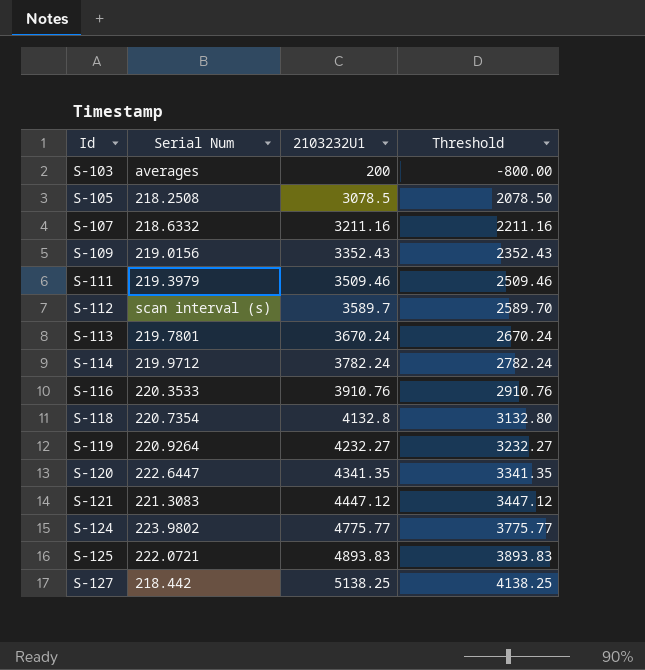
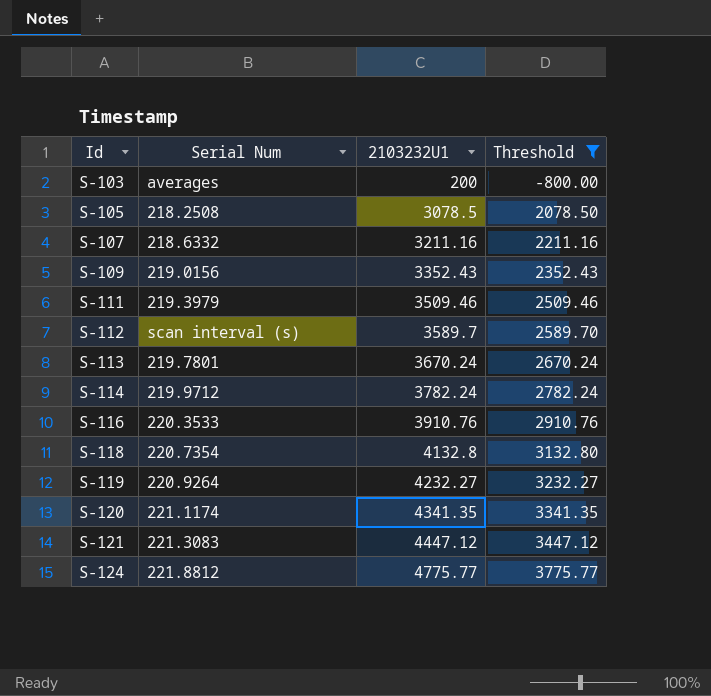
filter: none -> Threshold <= 3775.77
S-120 | Serial Num: 222.6447 -> 221.1174
S-124 | Serial Num: 223.9802 -> 221.8812

